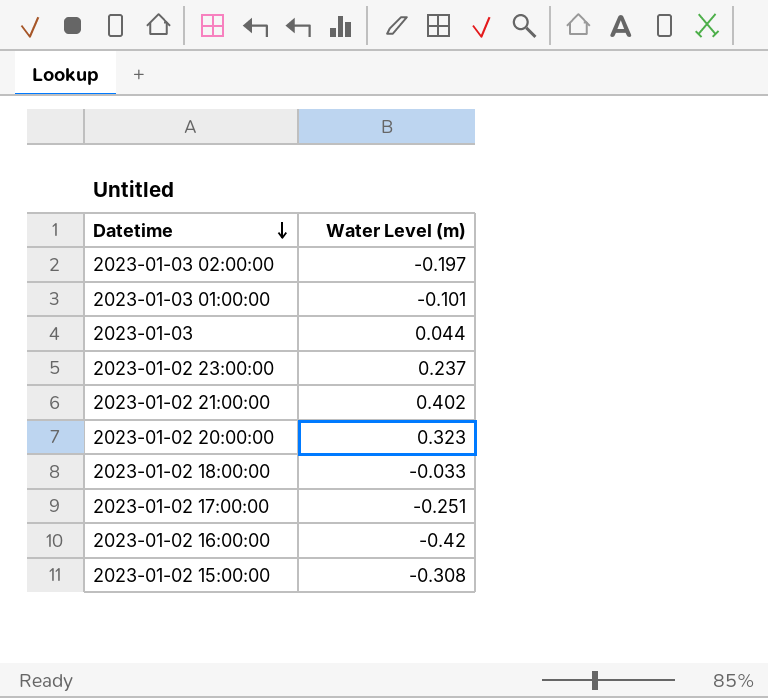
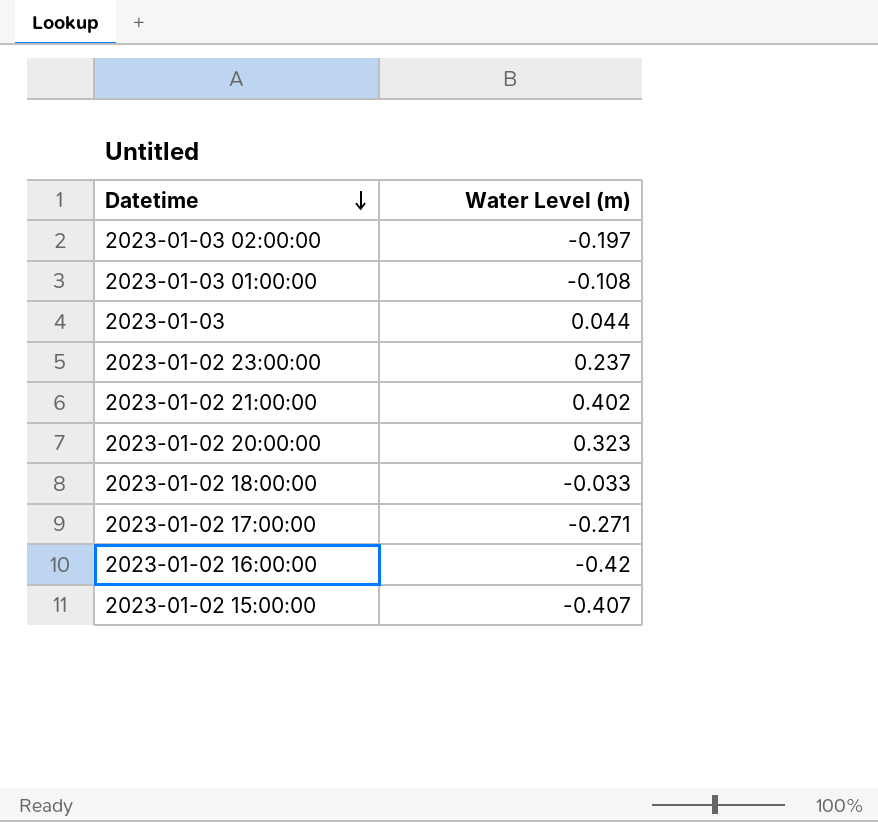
2023-01-03 01:00:00 | Water Level (m): -0.101 -> -0.108
2023-01-02 17:00:00 | Water Level (m): -0.251 -> -0.271
2023-01-02 15:00:00 | Water Level (m): -0.308 -> -0.407

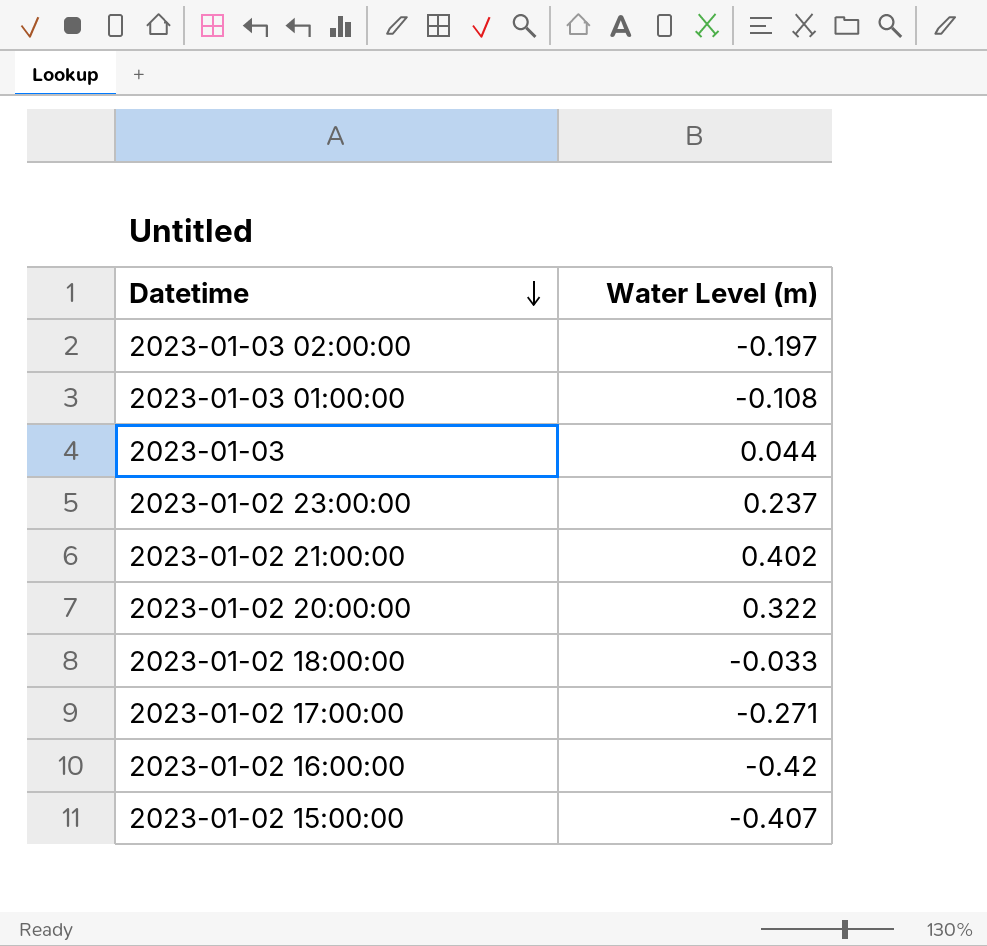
2023-01-02 20:00:00 | Water Level (m): 0.323 -> 0.322

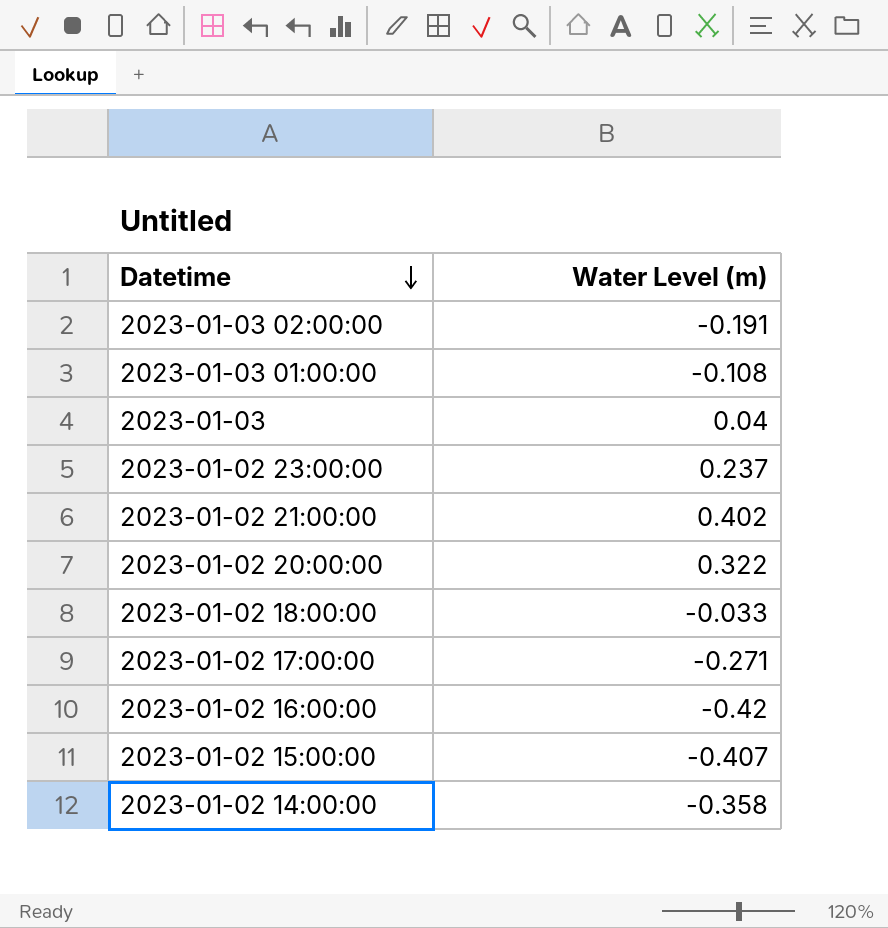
2023-01-03 02:00:00 | Water Level (m): -0.197 -> -0.191
2023-01-03 | Water Level (m): 0.044 -> 0.04
row 2023-01-02 14:00:00: none -> -0.358

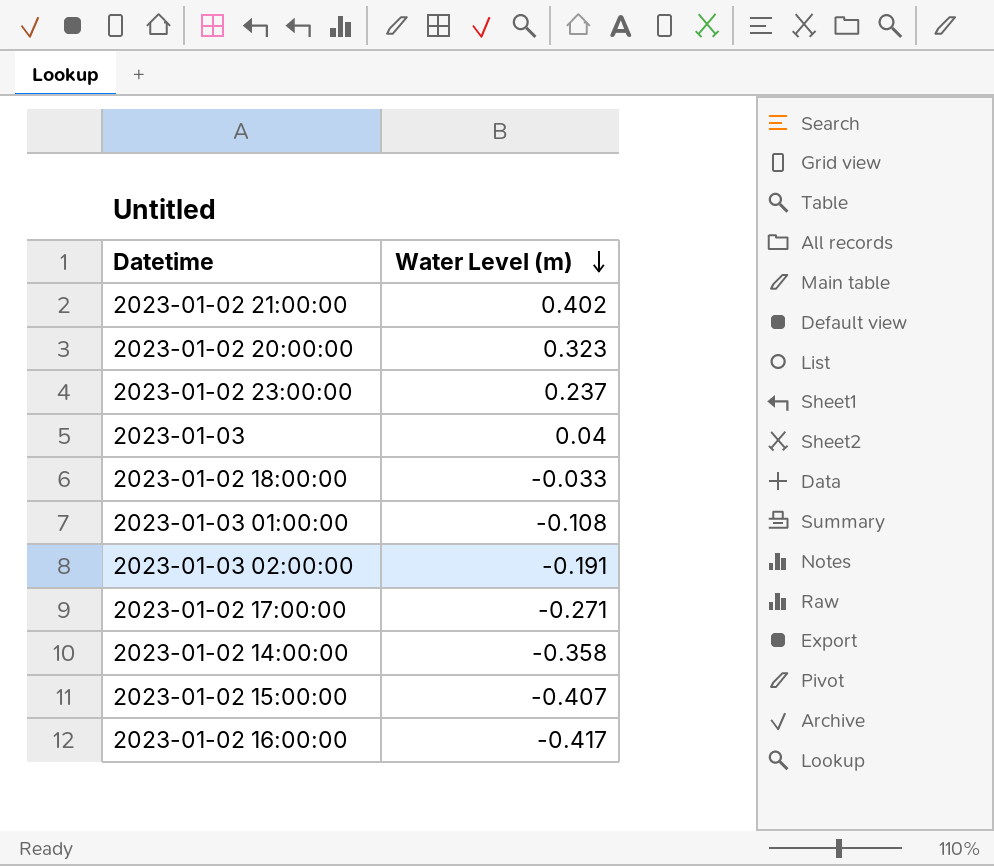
row order: Datetime descending -> Water Level (m) descending
2023-01-02 20:00:00 | Water Level (m): 0.322 -> 0.323
2023-01-02 16:00:00 | Water Level (m): -0.42 -> -0.417

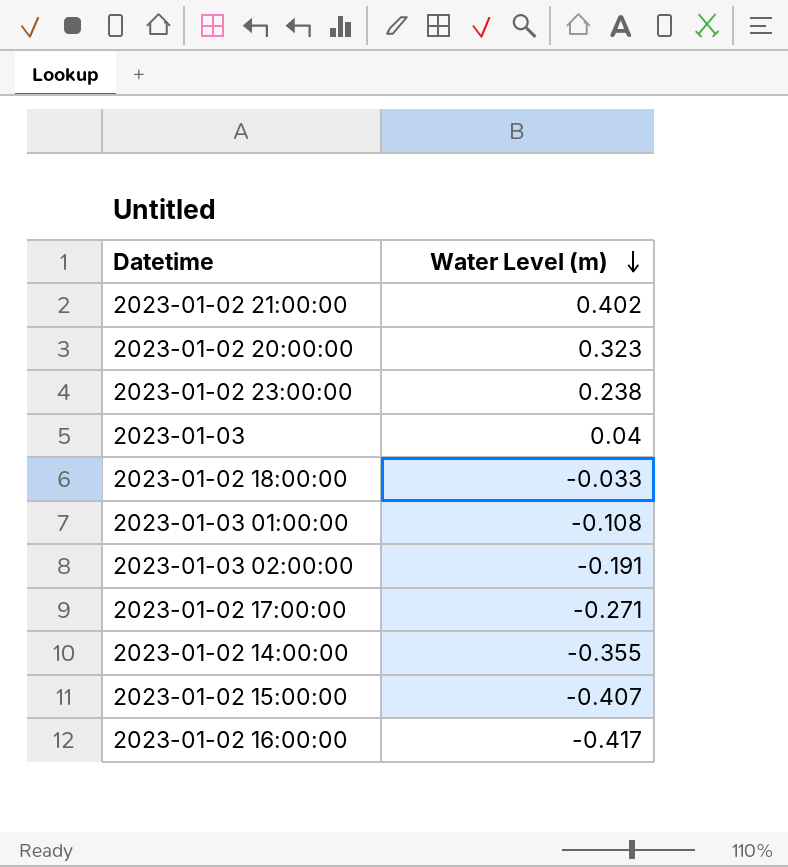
2023-01-02 23:00:00 | Water Level (m): 0.237 -> 0.238
2023-01-02 14:00:00 | Water Level (m): -0.358 -> -0.355

